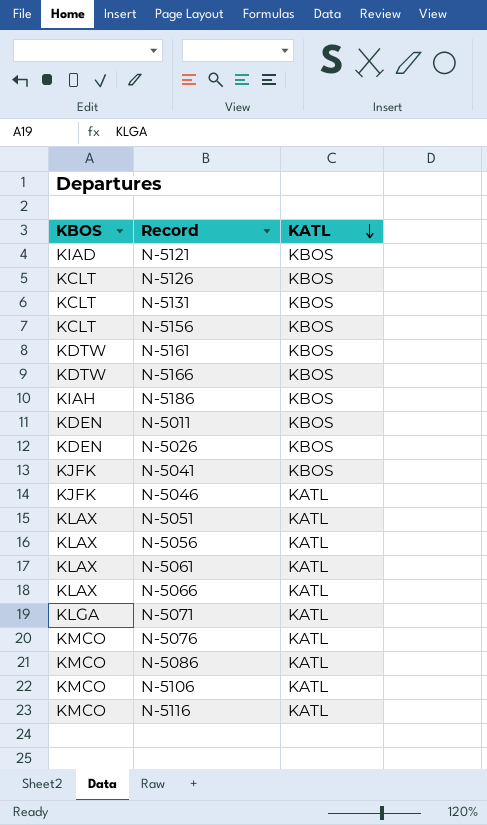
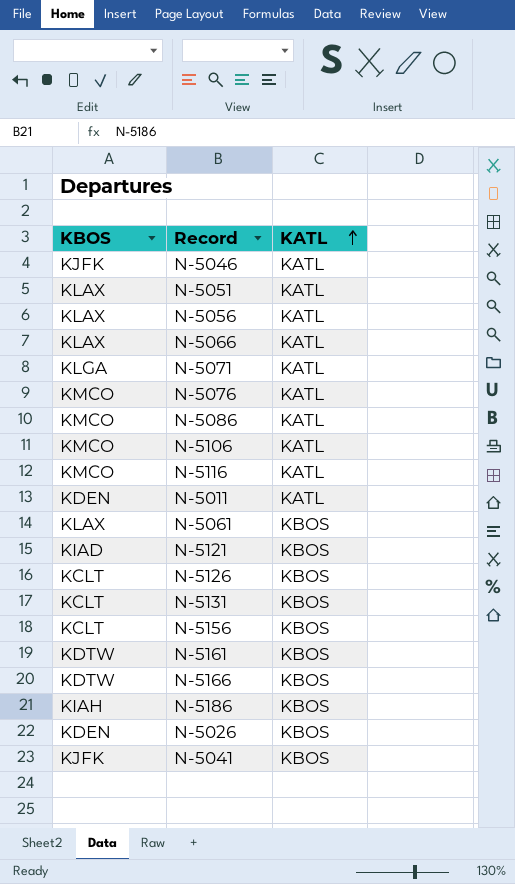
row order: KATL descending -> KATL ascending
N-5011 | KATL: KBOS -> KATL
N-5061 | KATL: KATL -> KBOS

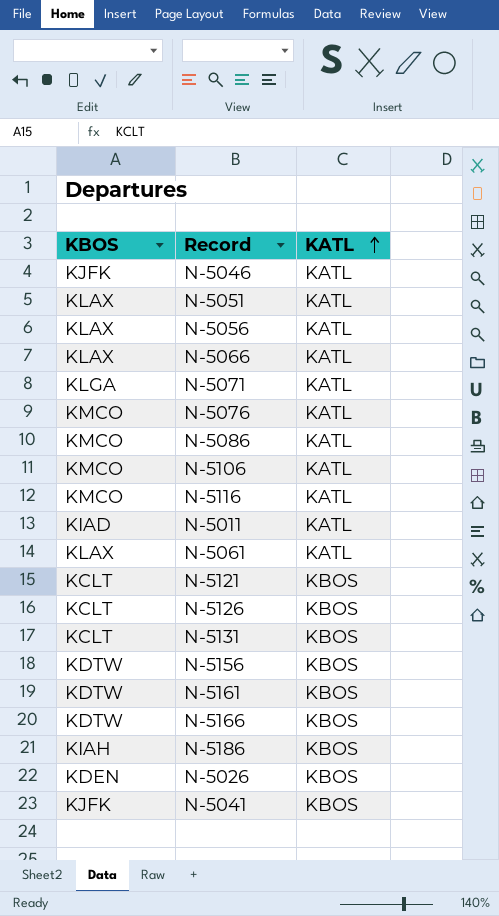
N-5011 | KBOS: KDEN -> KIAD
N-5061 | KATL: KBOS -> KATL
N-5121 | KBOS: KIAD -> KCLT
N-5156 | KBOS: KCLT -> KDTW

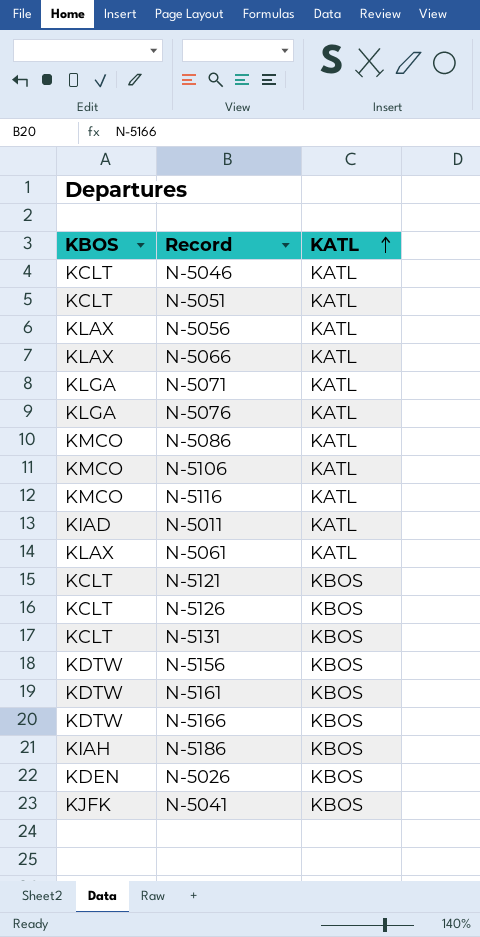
N-5046 | KBOS: KJFK -> KCLT
N-5051 | KBOS: KLAX -> KCLT
N-5076 | KBOS: KMCO -> KLGA

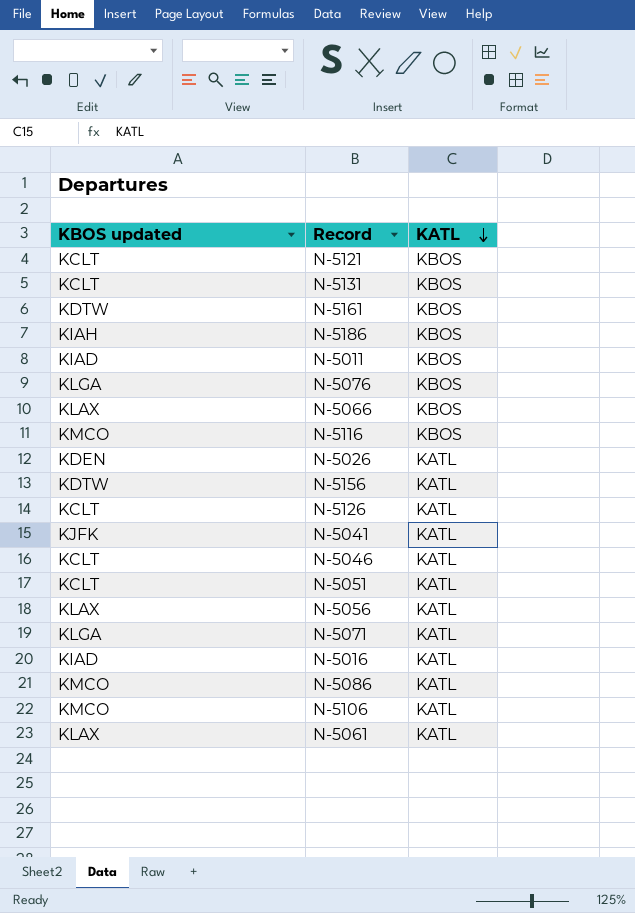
row order: KATL ascending -> KATL descending
column name: KBOS -> KBOS updated
row N-5166: KDTW | KBOS -> none
N-5011 | KATL: KATL -> KBOS
N-5076 | KATL: KATL -> KBOS
N-5066 | KATL: KATL -> KBOS
N-5116 | KATL: KATL -> KBOS
N-5026 | KATL: KBOS -> KATL
N-5156 | KATL: KBOS -> KATL
N-5126 | KATL: KBOS -> KATL
N-5041 | KATL: KBOS -> KATL
row N-5016: none -> KIAD | KATL

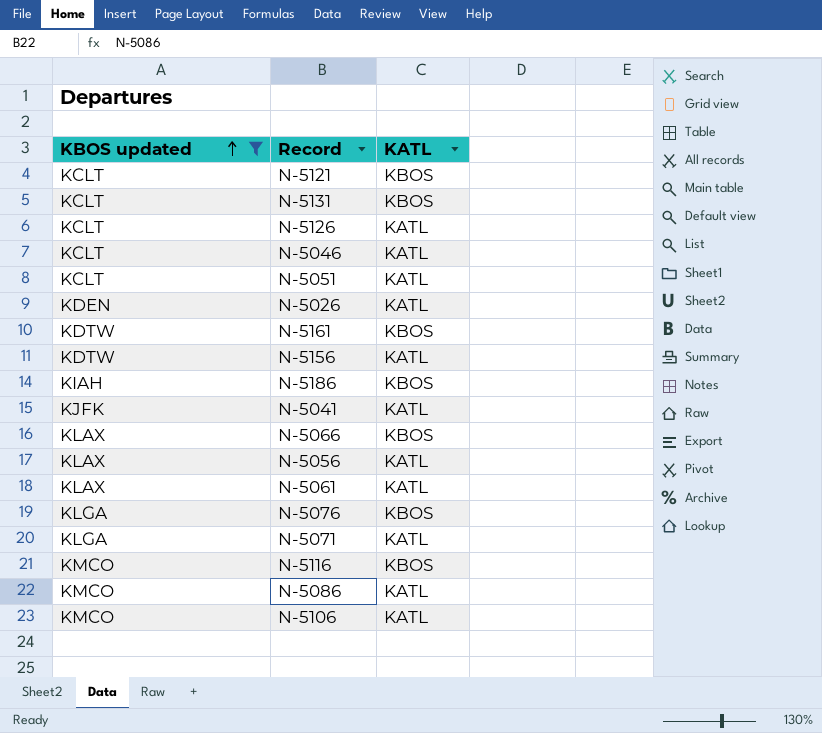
filter: none -> KBOS updated != KIAD
row order: KATL descending -> KBOS updated ascending

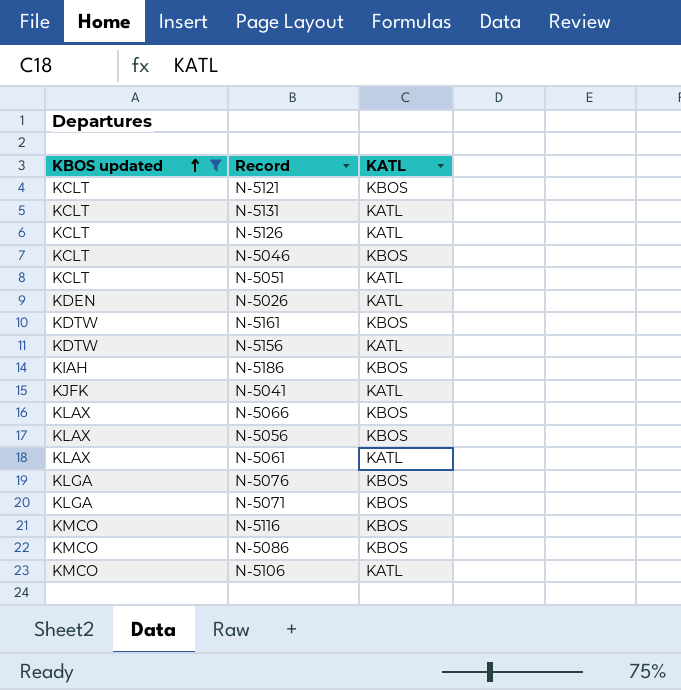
N-5131 | KATL: KBOS -> KATL
N-5046 | KATL: KATL -> KBOS
N-5056 | KATL: KATL -> KBOS
N-5071 | KATL: KATL -> KBOS
N-5086 | KATL: KATL -> KBOS

